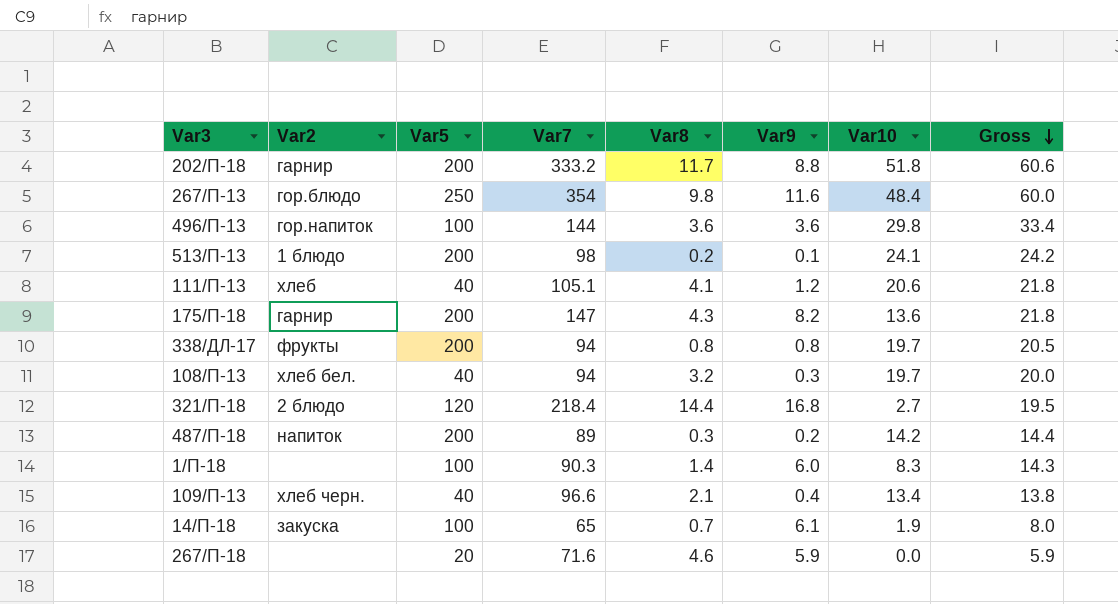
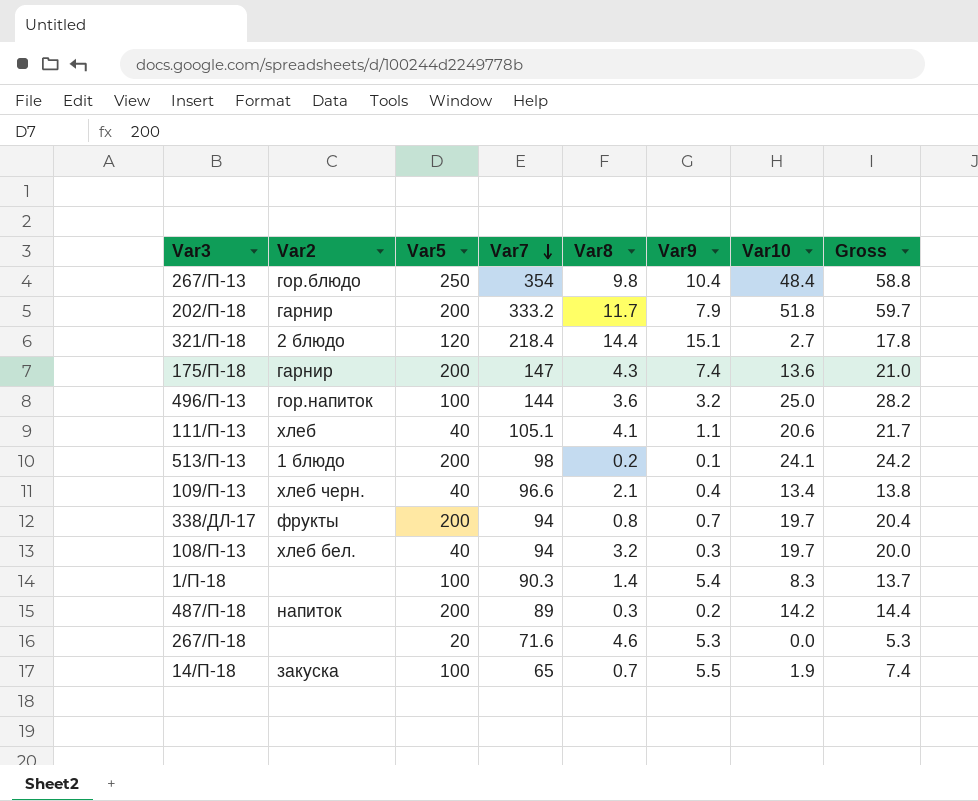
row order: Gross descending -> Var7 descending
267/П-13 | Var9: 11.6 -> 10.4
267/П-13 | Gross: 60.0 -> 58.8
202/П-18 | Var9: 8.8 -> 7.9
202/П-18 | Gross: 60.6 -> 59.7
321/П-18 | Var9: 16.8 -> 15.1
321/П-18 | Gross: 19.5 -> 17.8
175/П-18 | Var9: 8.2 -> 7.4
175/П-18 | Gross: 21.8 -> 21.0
496/П-13 | Var9: 3.6 -> 3.2
496/П-13 | Var10: 29.8 -> 25.0
496/П-13 | Gross: 33.4 -> 28.2
111/П-13 | Var9: 1.2 -> 1.1
111/П-13 | Gross: 21.8 -> 21.7
338/ДЛ-17 | Var9: 0.8 -> 0.7
338/ДЛ-17 | Gross: 20.5 -> 20.4
1/П-18 | Var9: 6.0 -> 5.4
1/П-18 | Gross: 14.3 -> 13.7
267/П-18 | Var9: 5.9 -> 5.3
267/П-18 | Gross: 5.9 -> 5.3
14/П-18 | Var9: 6.1 -> 5.5
14/П-18 | Gross: 8.0 -> 7.4

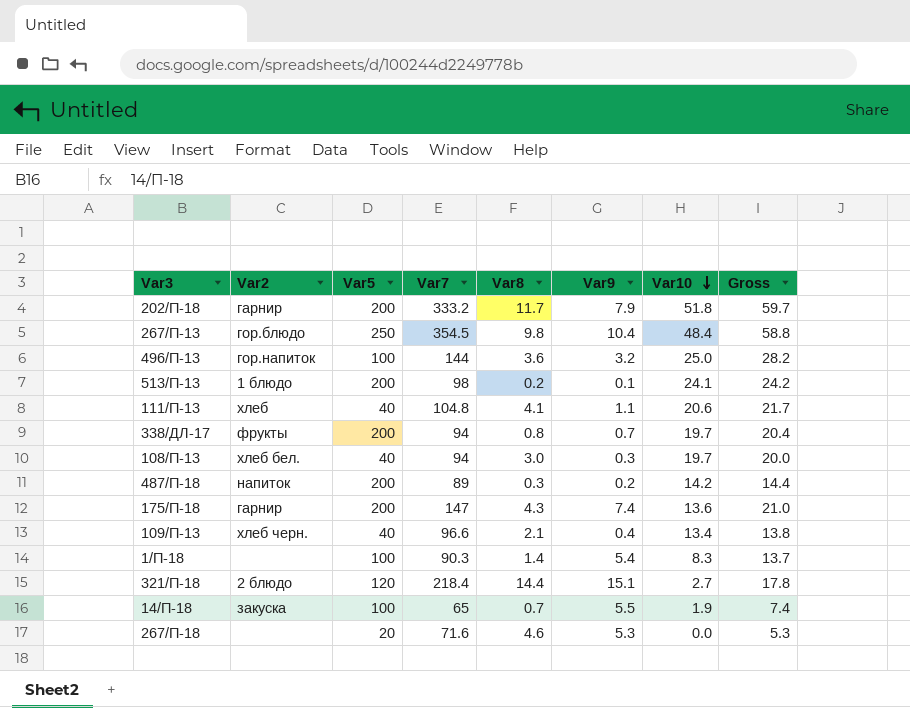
row order: Var7 descending -> Var10 descending
267/П-13 | Var7: 354 -> 354.5
111/П-13 | Var7: 105.1 -> 104.8
108/П-13 | Var8: 3.2 -> 3.0

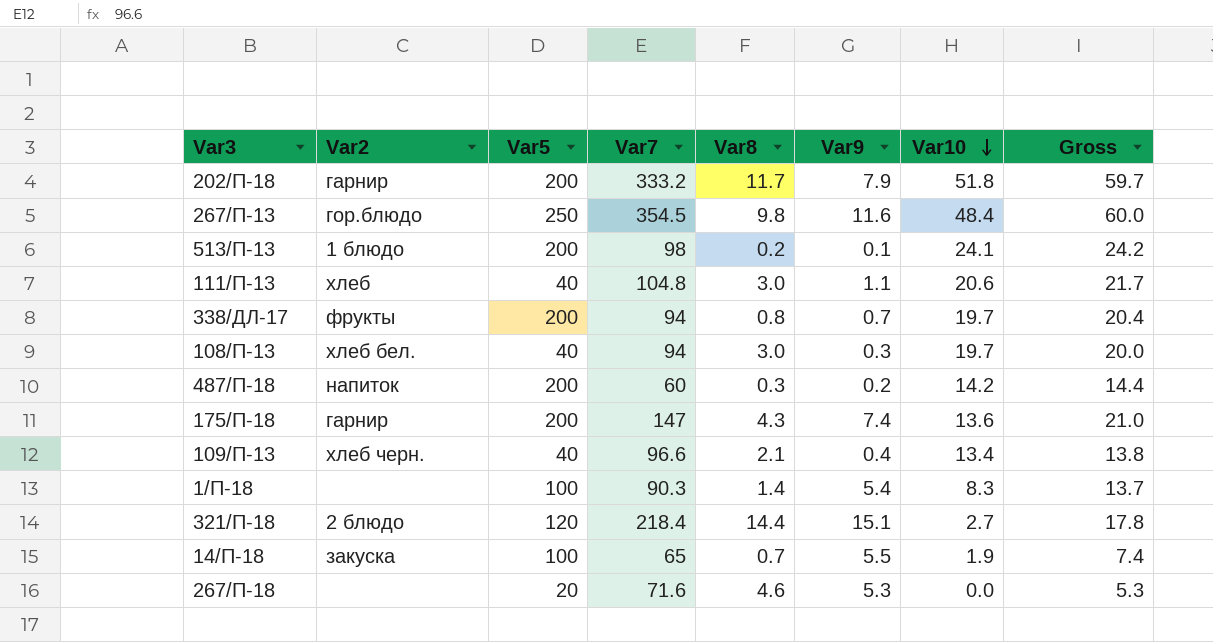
row 496/П-13: гор.напиток | 100 | 144 | 3.6 | 3.2 | 25.0 | 28.2 -> none
267/П-13 | Var9: 10.4 -> 11.6
267/П-13 | Gross: 58.8 -> 60.0
111/П-13 | Var8: 4.1 -> 3.0
487/П-18 | Var7: 89 -> 60

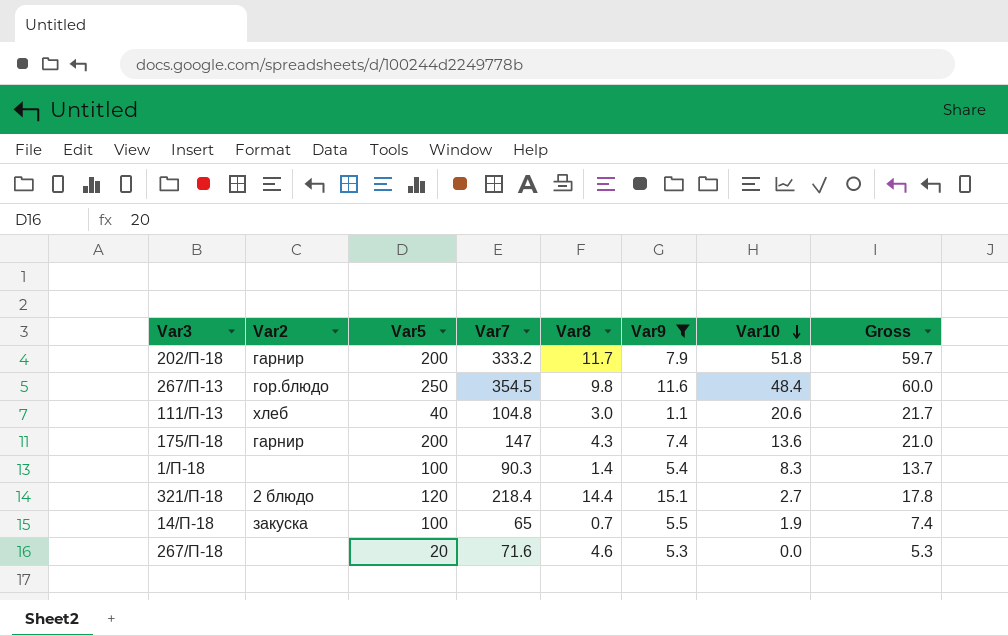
filter: none -> Var9 >= 1.1

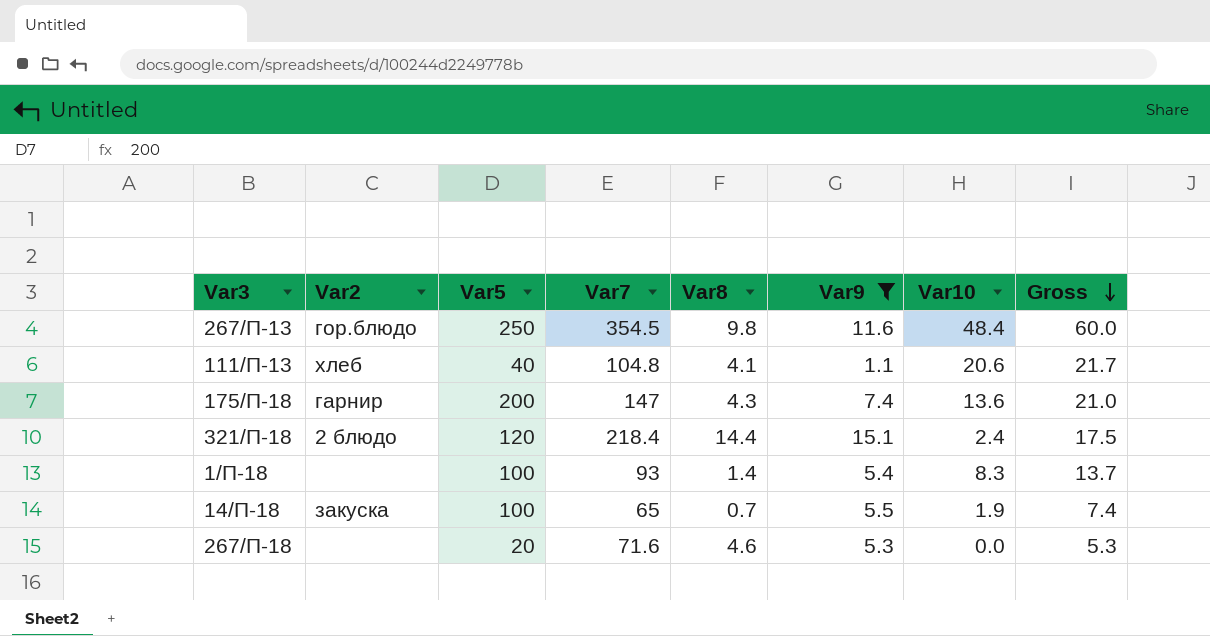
row order: Var10 descending -> Gross descending
row 202/П-18: гарнир | 200 | 333.2 | 11.7 | 7.9 | 51.8 | 59.7 -> none
111/П-13 | Var8: 3.0 -> 4.1
321/П-18 | Var10: 2.7 -> 2.4
321/П-18 | Gross: 17.8 -> 17.5
1/П-18 | Var7: 90.3 -> 93

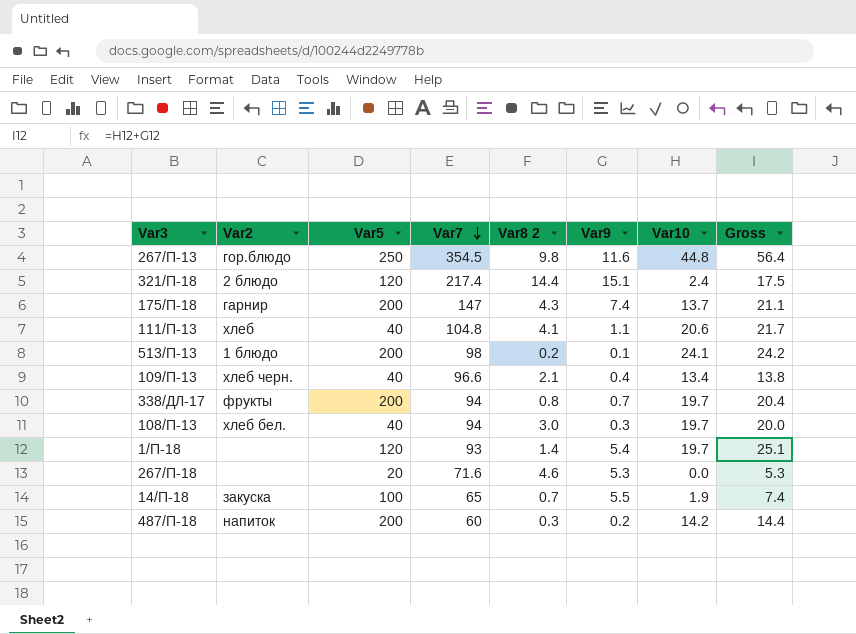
filter: Var9 >= 1.1 -> none
row order: Gross descending -> Var7 descending
column name: Var8 -> Var8 2
267/П-13 | Var10: 48.4 -> 44.8
267/П-13 | Gross: 60.0 -> 56.4
321/П-18 | Var7: 218.4 -> 217.4
175/П-18 | Var10: 13.6 -> 13.7
175/П-18 | Gross: 21.0 -> 21.1
1/П-18 | Var5: 100 -> 120
1/П-18 | Var10: 8.3 -> 19.7
1/П-18 | Gross: 13.7 -> 25.1

